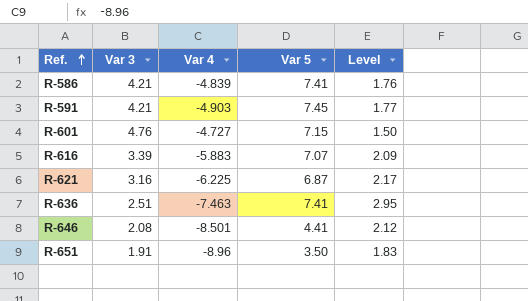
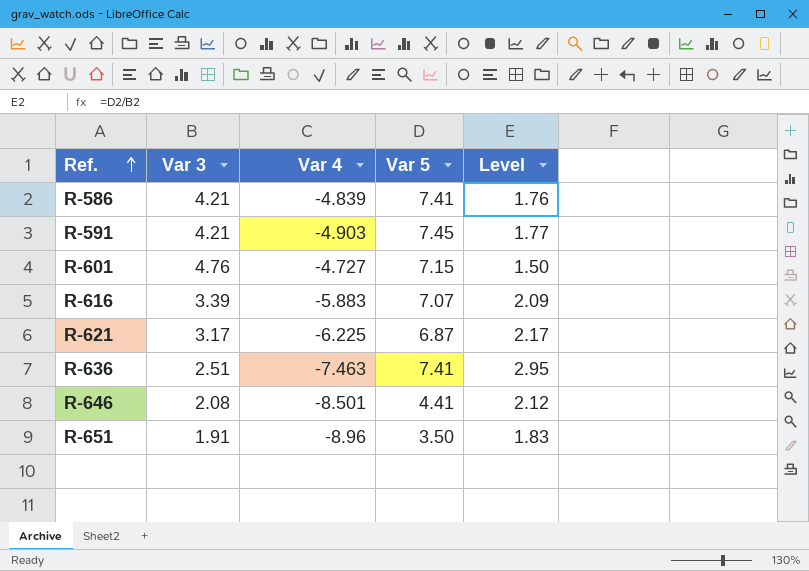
R-621 | Var 3: 3.16 -> 3.17

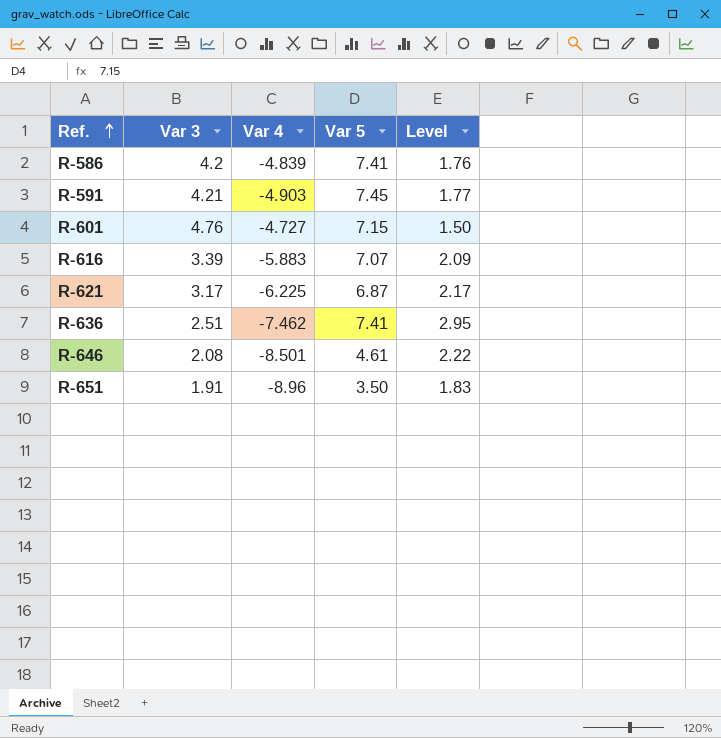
R-586 | Var 3: 4.21 -> 4.2
R-636 | Var 4: -7.463 -> -7.462
R-646 | Var 5: 4.41 -> 4.61
R-646 | Level: 2.12 -> 2.22

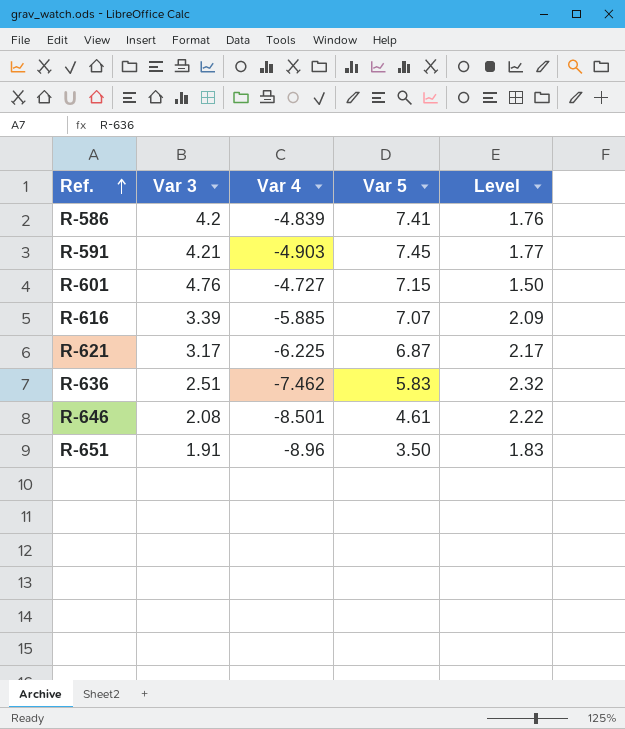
R-616 | Var 4: -5.883 -> -5.885
R-636 | Var 5: 7.41 -> 5.83
R-636 | Level: 2.95 -> 2.32

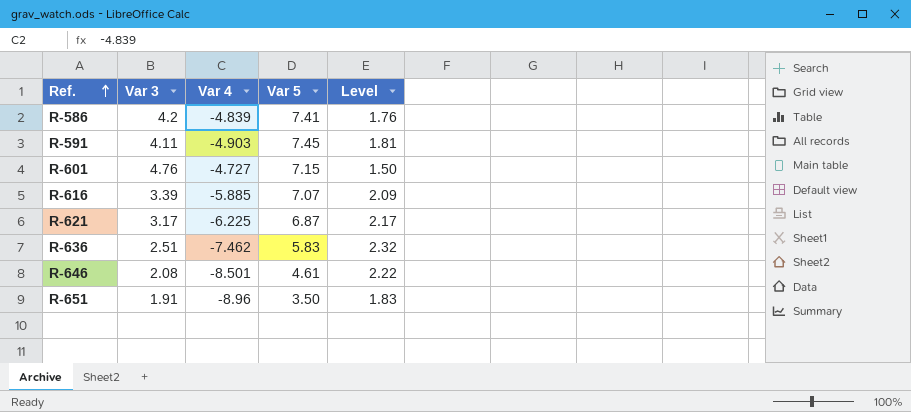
R-591 | Var 3: 4.21 -> 4.11
R-591 | Level: 1.77 -> 1.81

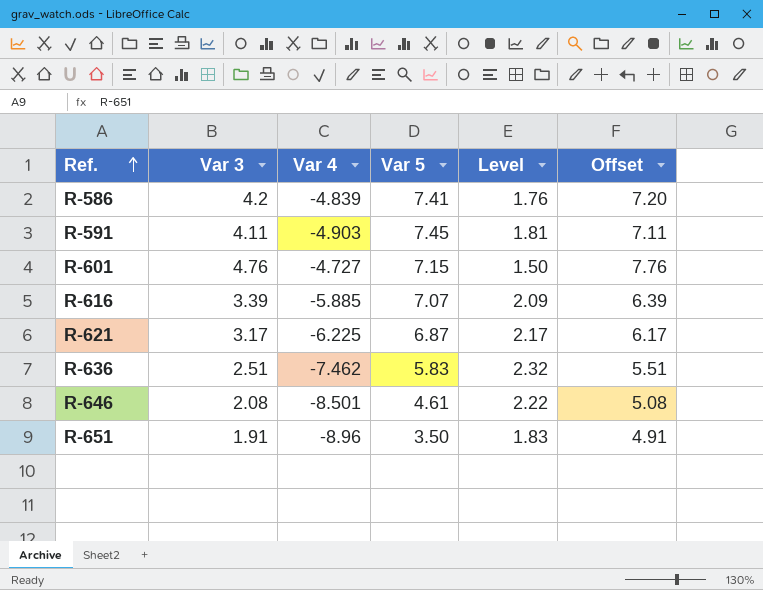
column Offset | formula: none -> [Var 3] + 3

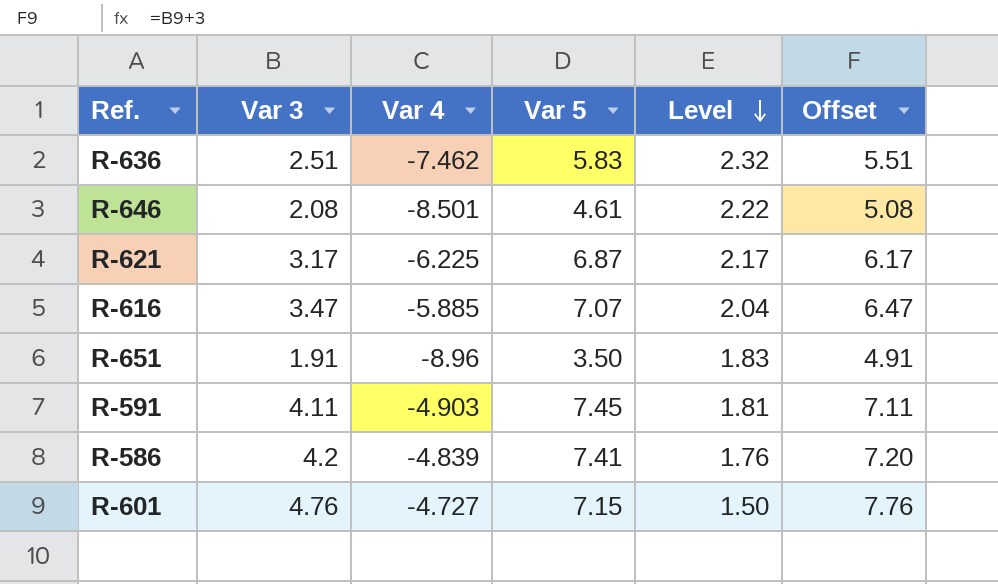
row order: Ref. ascending -> Level descending
R-616 | Var 3: 3.39 -> 3.47
R-616 | Level: 2.09 -> 2.04
R-616 | Offset: 6.39 -> 6.47

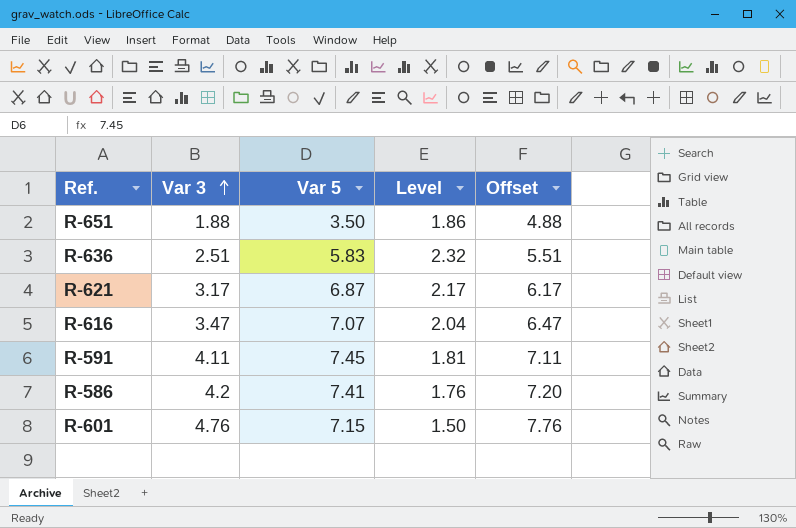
row order: Level descending -> Var 3 ascending
column Var 4 | position: 3 -> none
row R-646: 2.08 | -8.501 | 4.61 | 2.22 | 5.08 -> none
R-651 | Var 3: 1.91 -> 1.88
R-651 | Level: 1.83 -> 1.86
R-651 | Offset: 4.91 -> 4.88

